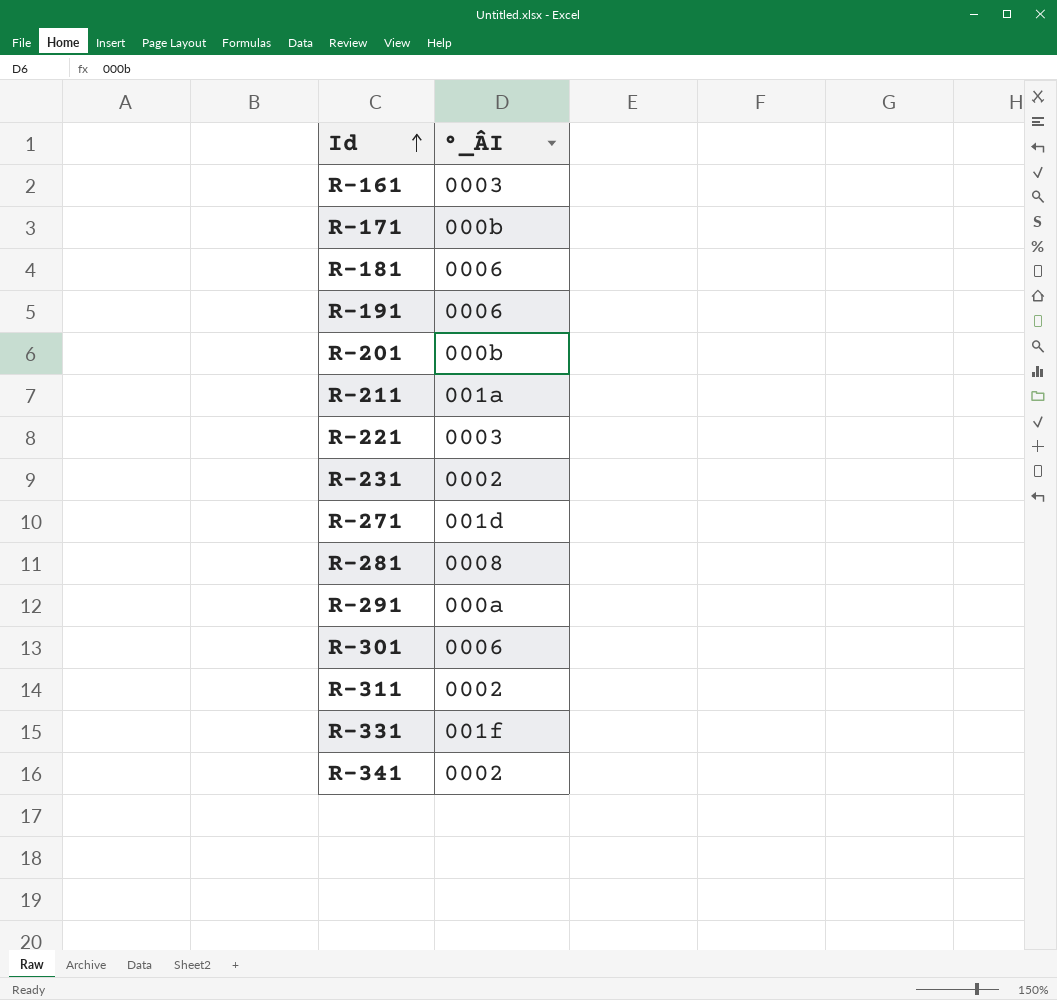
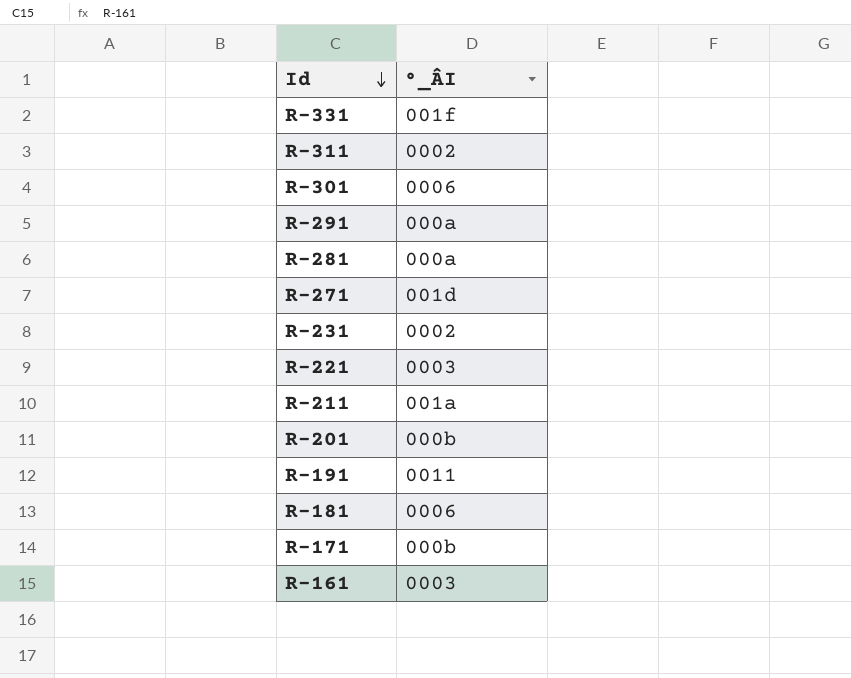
row order: Id ascending -> Id descending
row R-341: 0002 -> none
R-281 | °_ÂI: 0008 -> 000a
R-191 | °_ÂI: 0006 -> 0011

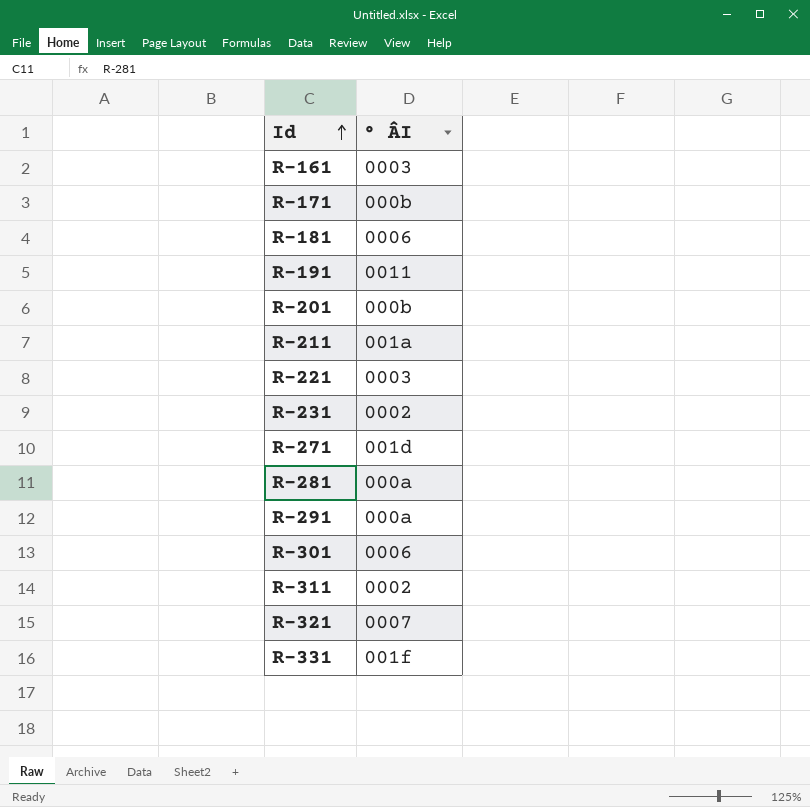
row order: Id descending -> Id ascending
column name: °_ÂI -> ° ÂI
row R-321: none -> 0007

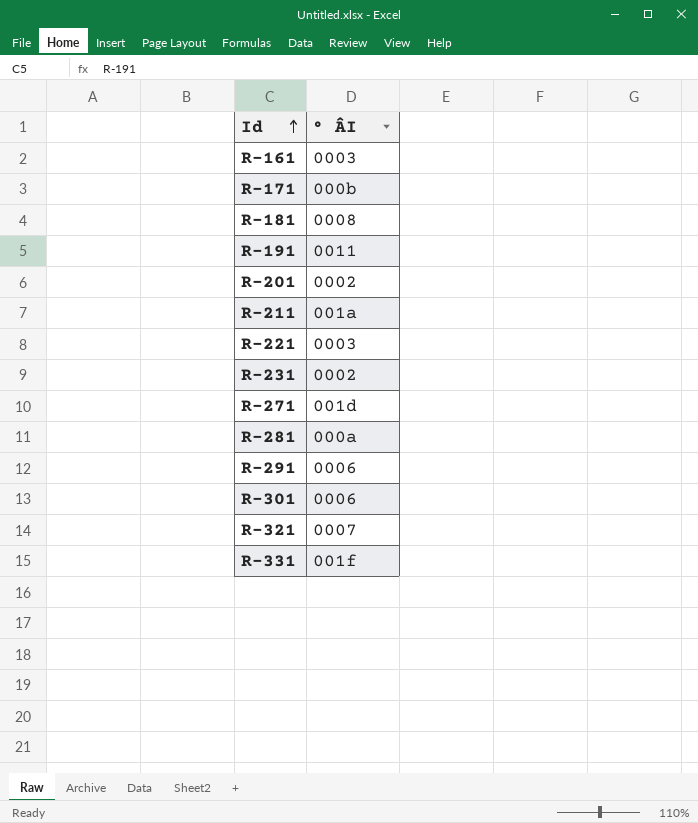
row R-311: 0002 -> none
R-181 | ° ÂI: 0006 -> 0008
R-201 | ° ÂI: 000b -> 0002
R-291 | ° ÂI: 000a -> 0006

